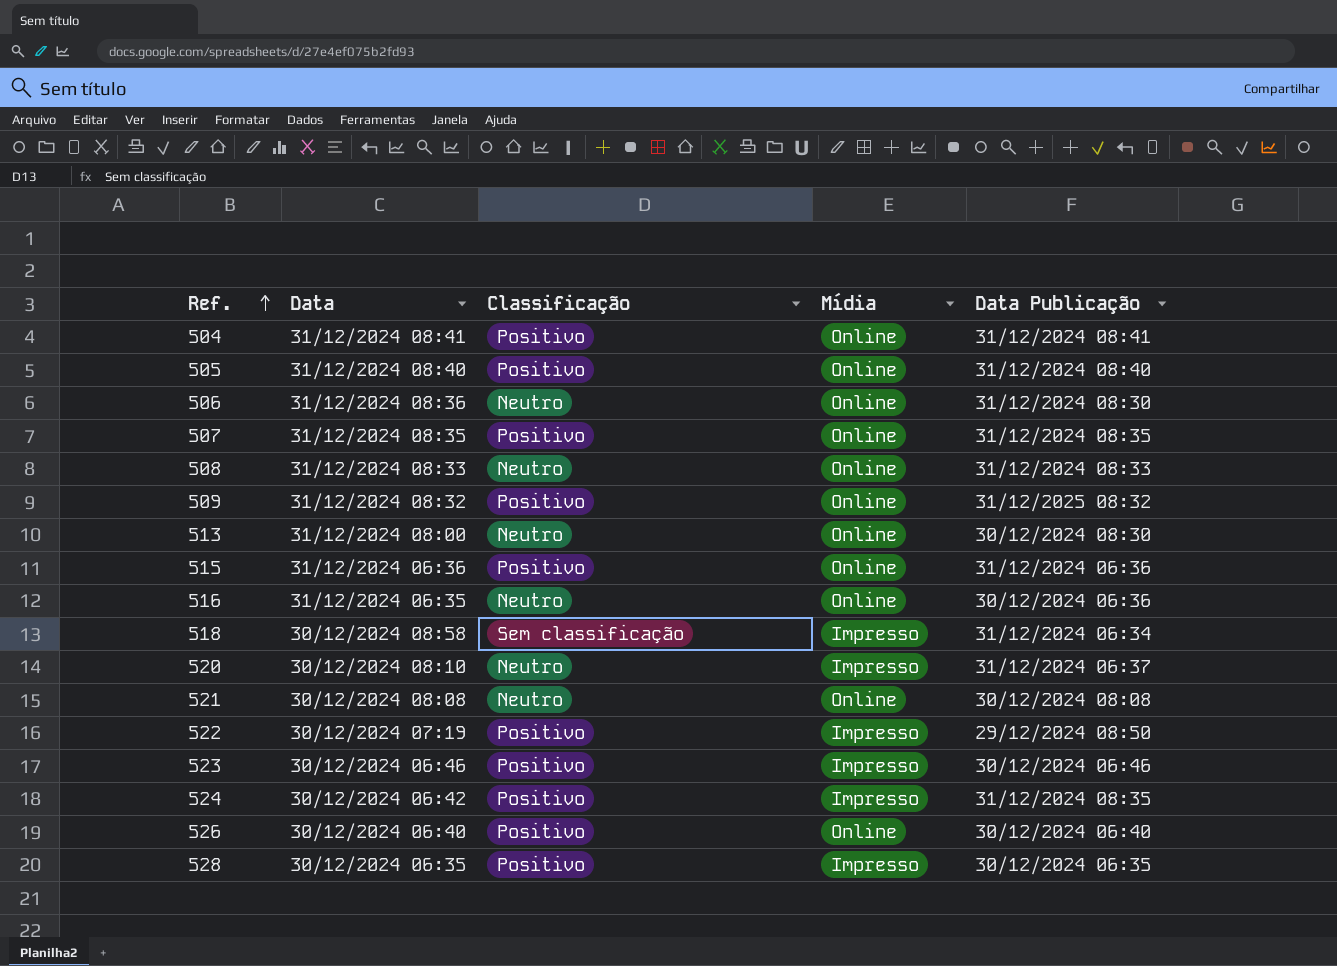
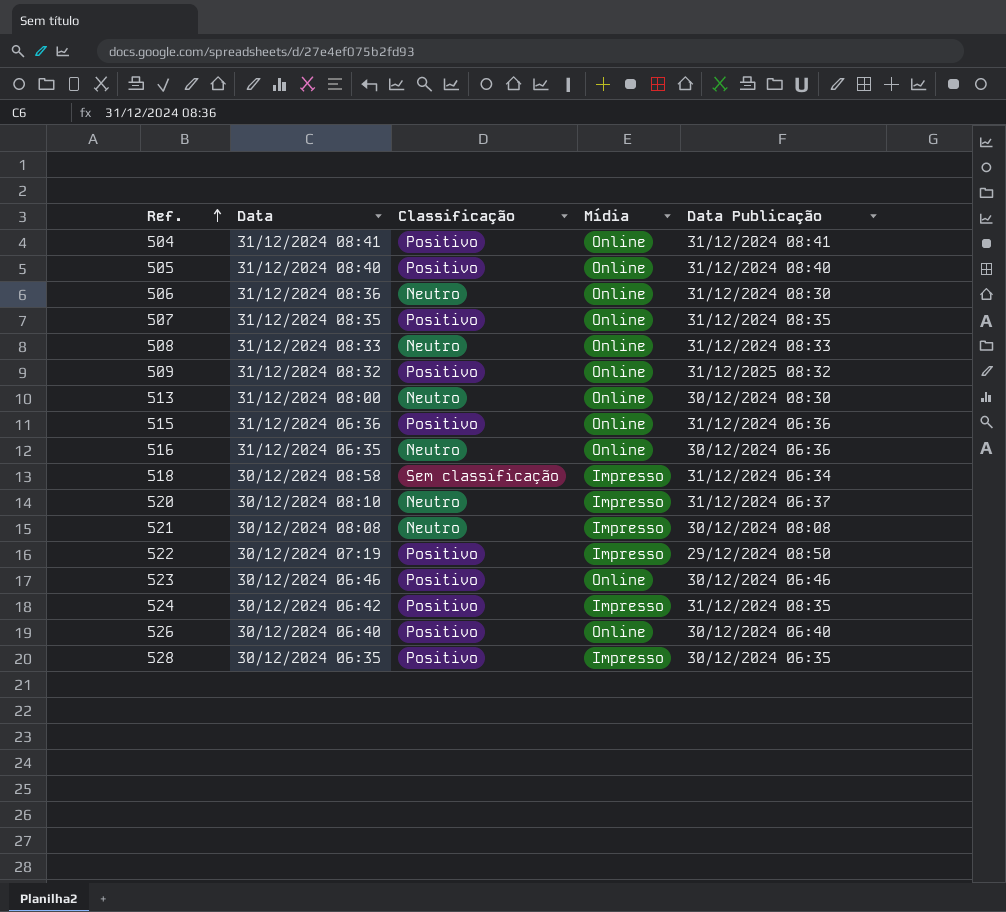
521 | Mídia: Online -> Impresso
523 | Mídia: Impresso -> Online

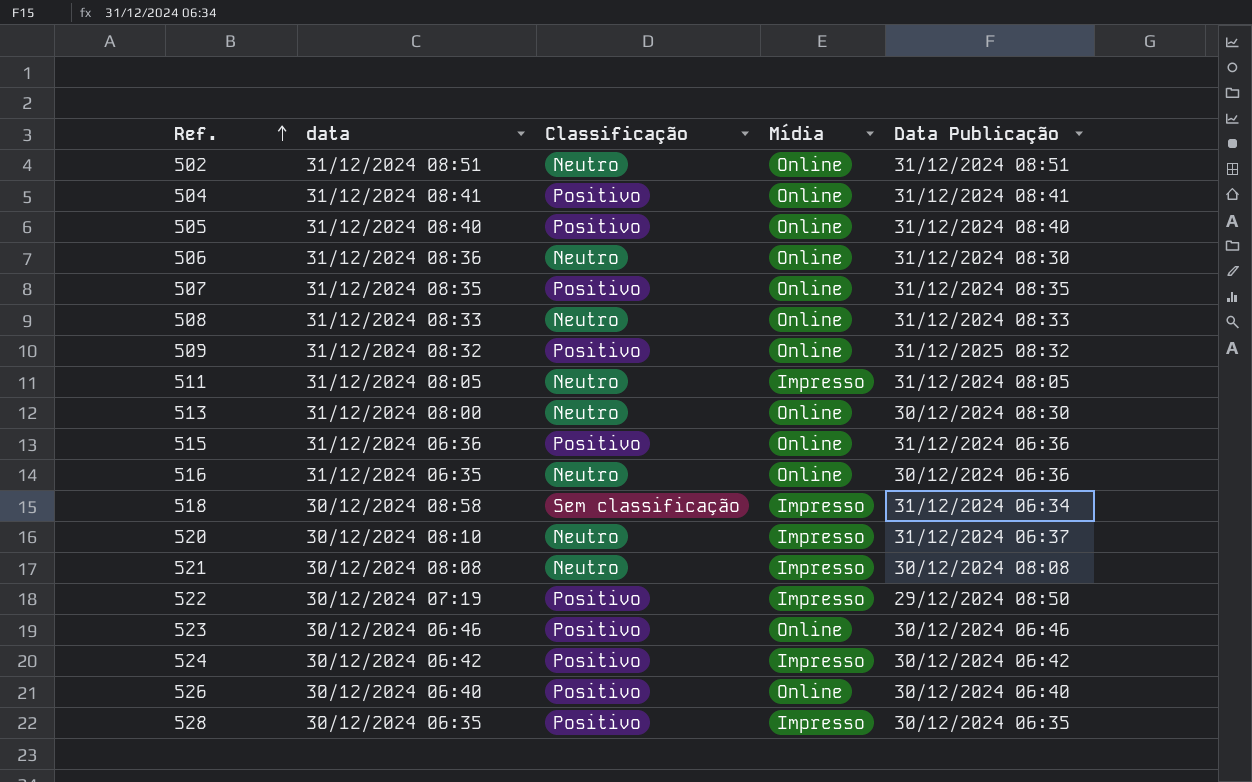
column name: Data -> data
row 502: none -> 31/12/2024 08:51 | Neutro | Online | 31/12/2024 08:51
row 511: none -> 31/12/2024 08:05 | Neutro | Impresso | 31/12/2024 08:05
524 | Data Publicação: 31/12/2024 08:35 -> 30/12/2024 06:42

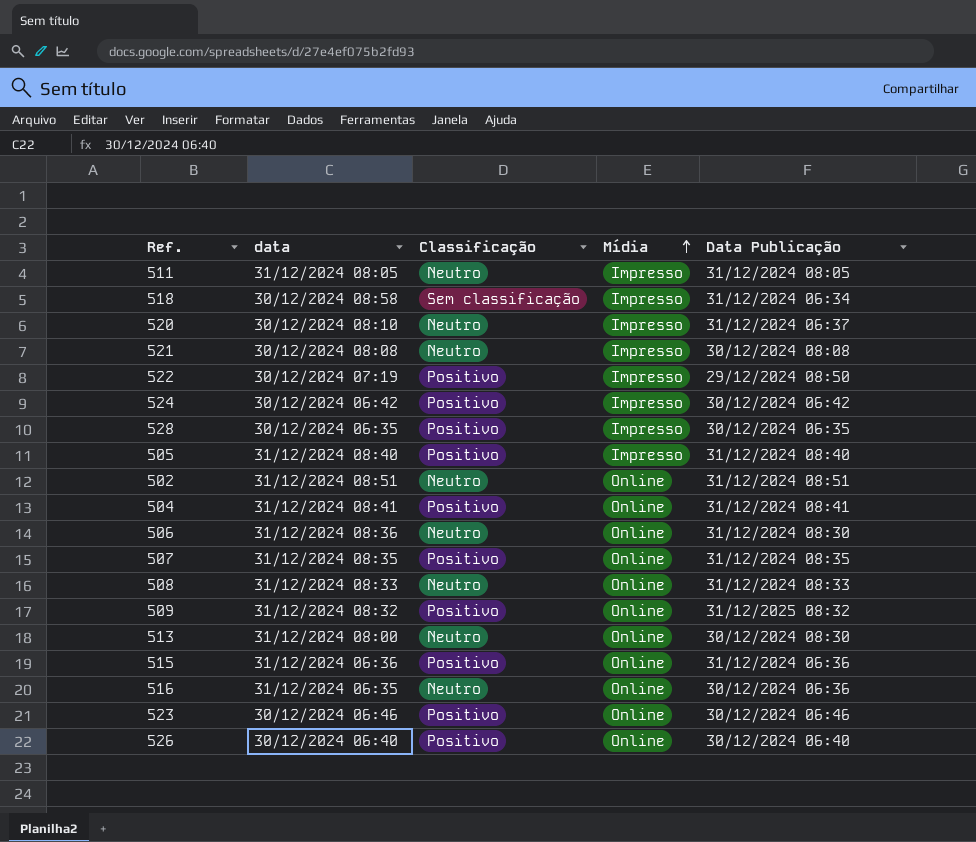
row order: Ref. ascending -> Mídia ascending
505 | Mídia: Online -> Impresso

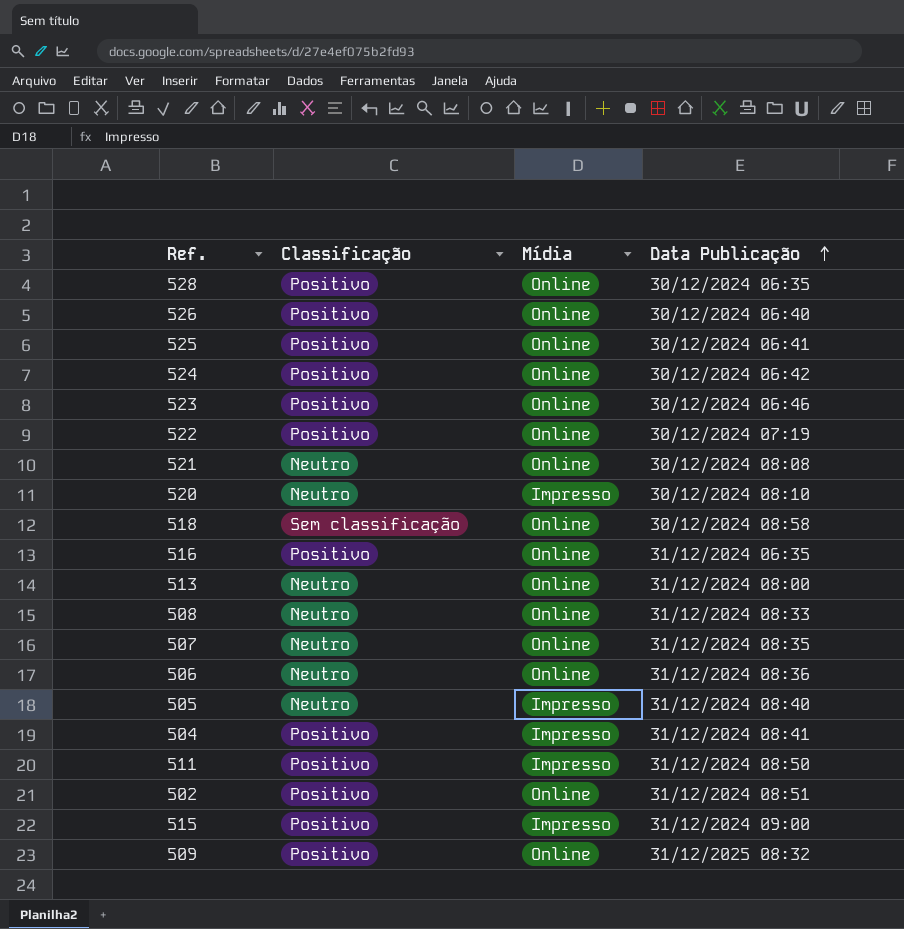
row order: Mídia ascending -> Data Publicação ascending
column data | position: 2 -> none
528 | Mídia: Impresso -> Online
row 525: none -> Positivo | Online | 30/12/2024 06:41
524 | Mídia: Impresso -> Online
522 | Mídia: Impresso -> Online
522 | Data Publicação: 29/12/2024 08:50 -> 30/12/2024 07:19
521 | Mídia: Impresso -> Online
520 | Data Publicação: 31/12/2024 06:37 -> 30/12/2024 08:10
518 | Mídia: Impresso -> Online
518 | Data Publicação: 31/12/2024 06:34 -> 30/12/2024 08:58
516 | Classificação: Neutro -> Positivo
516 | Data Publicação: 30/12/2024 06:36 -> 31/12/2024 06:35
513 | Data Publicação: 30/12/2024 08:30 -> 31/12/2024 08:00
507 | Classificação: Positivo -> Neutro
506 | Data Publicação: 31/12/2024 08:30 -> 31/12/2024 08:36
505 | Classificação: Positivo -> Neutro
504 | Mídia: Online -> Impresso
511 | Classificação: Neutro -> Positivo
511 | Data Publicação: 31/12/2024 08:05 -> 31/12/2024 08:50
502 | Classificação: Neutro -> Positivo
515 | Mídia: Online -> Impresso
515 | Data Publicação: 31/12/2024 06:36 -> 31/12/2024 09:00

